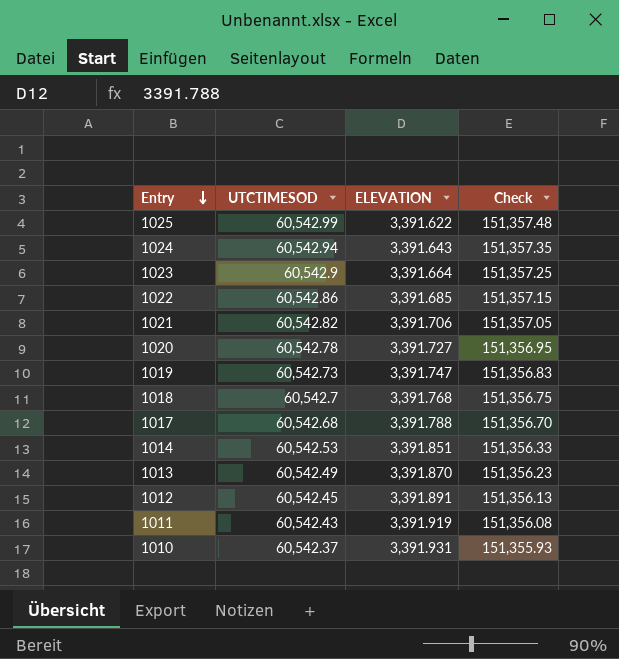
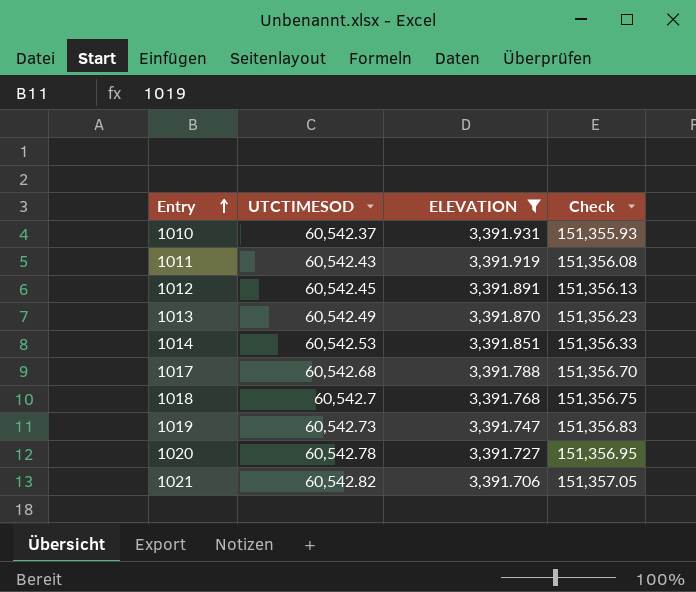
filter: none -> ELEVATION >= 3,391.706
row order: Entry descending -> Entry ascending

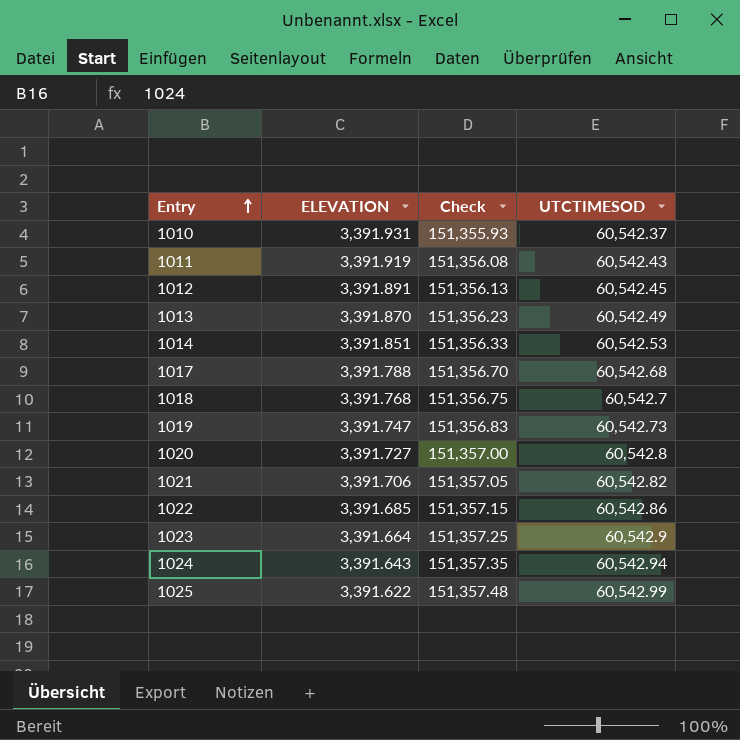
filter: ELEVATION >= 3,391.706 -> none
column UTCTIMESOD | position: 2 -> 4
1020 | Check: 151,356.95 -> 151,357.00
1020 | UTCTIMESOD: 60,542.78 -> 60,542.8

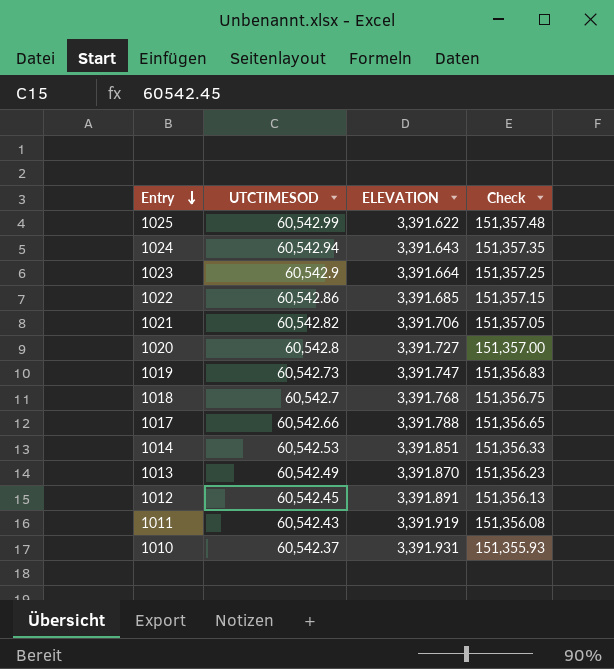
row order: Entry ascending -> Entry descending
column UTCTIMESOD | position: 4 -> 2
1017 | UTCTIMESOD: 60,542.68 -> 60,542.66
1017 | Check: 151,356.70 -> 151,356.65

